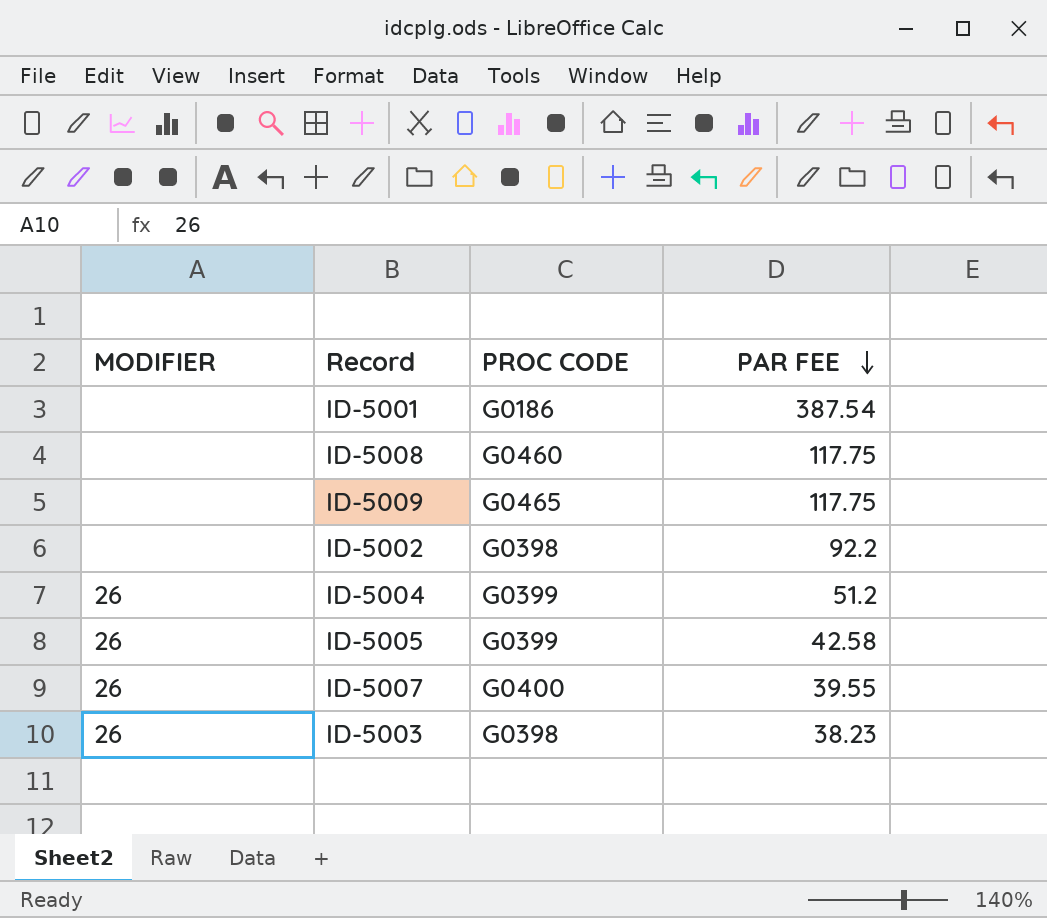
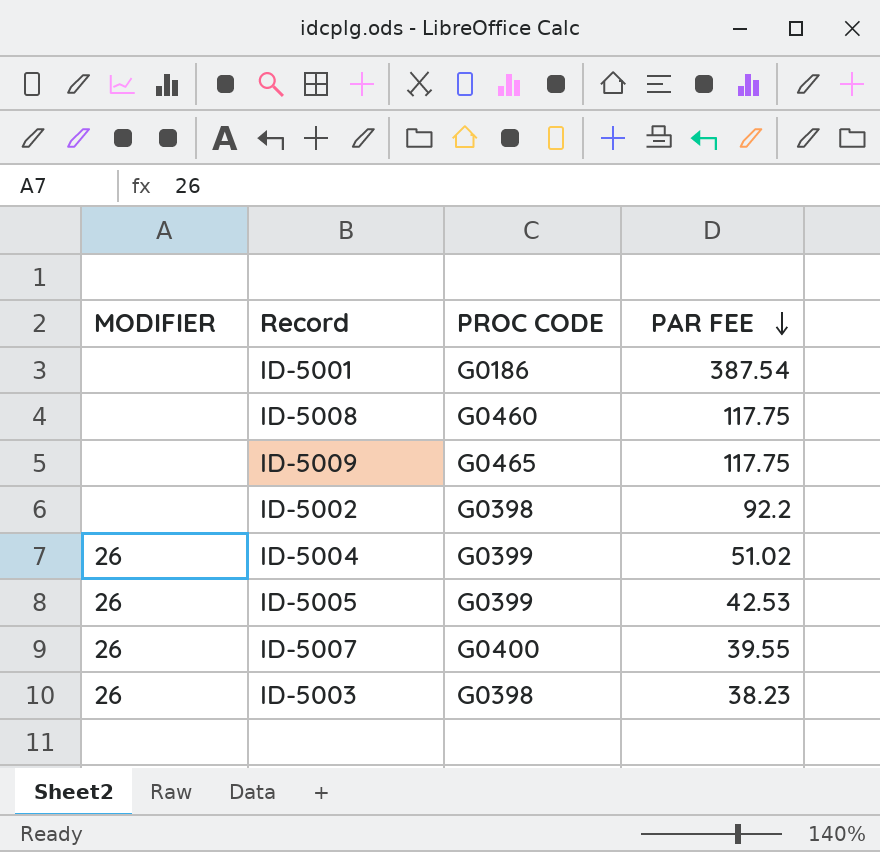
ID-5004 | PAR FEE: 51.2 -> 51.02
ID-5005 | PAR FEE: 42.58 -> 42.53

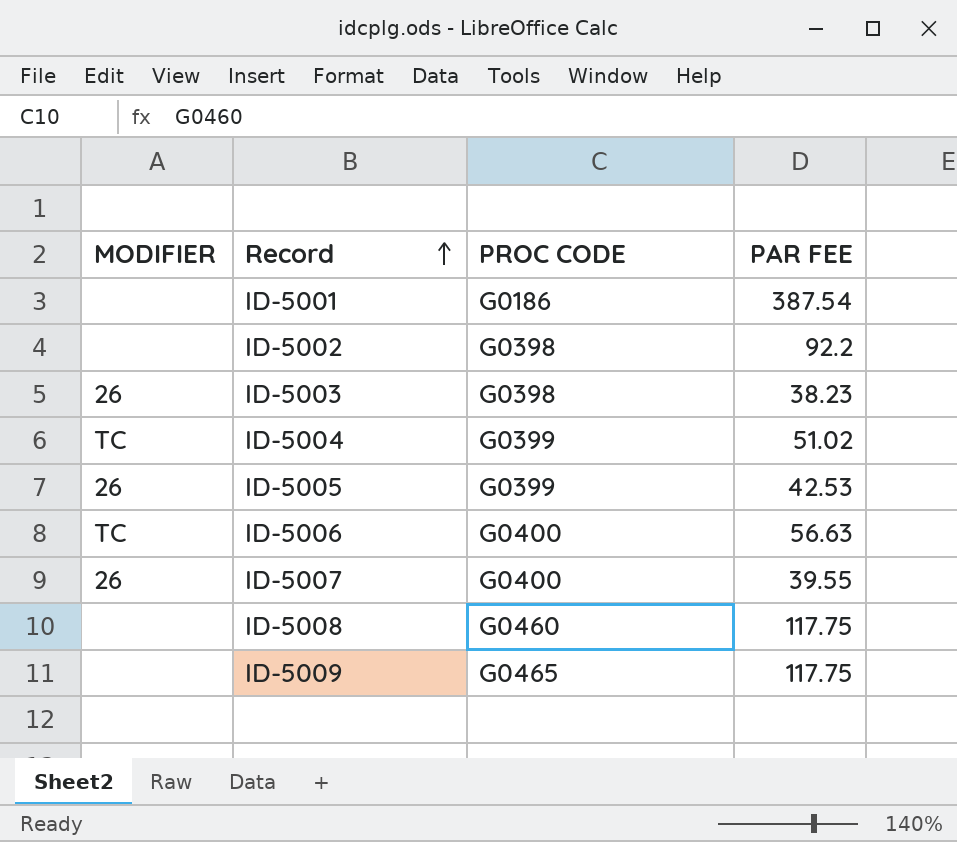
row order: PAR FEE descending -> Record ascending
ID-5004 | MODIFIER: 26 -> TC
row ID-5006: none -> TC | G0400 | 56.63

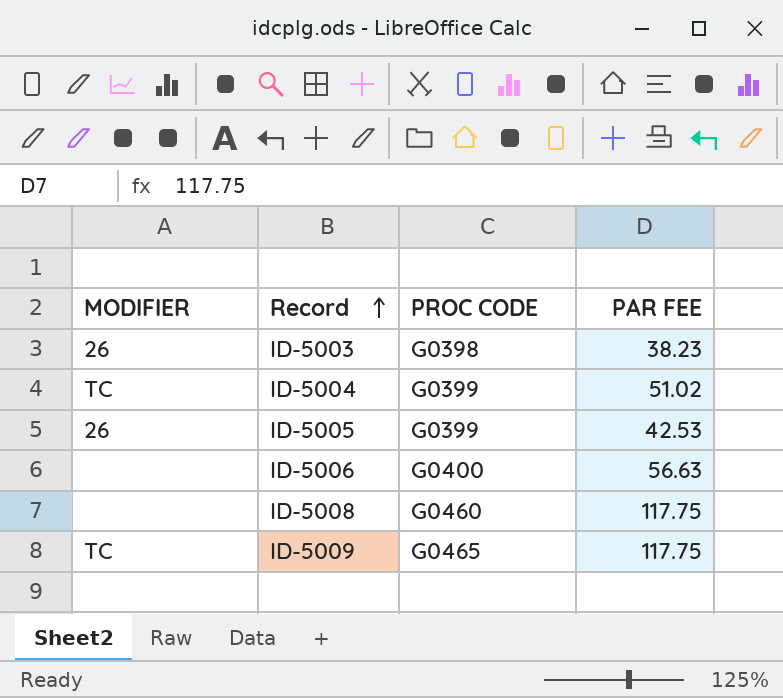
row ID-5001: none | G0186 | 387.54 -> none
row ID-5002: none | G0398 | 92.2 -> none
row ID-5007: 26 | G0400 | 39.55 -> none
ID-5006 | MODIFIER: TC -> none
ID-5009 | MODIFIER: none -> TC

